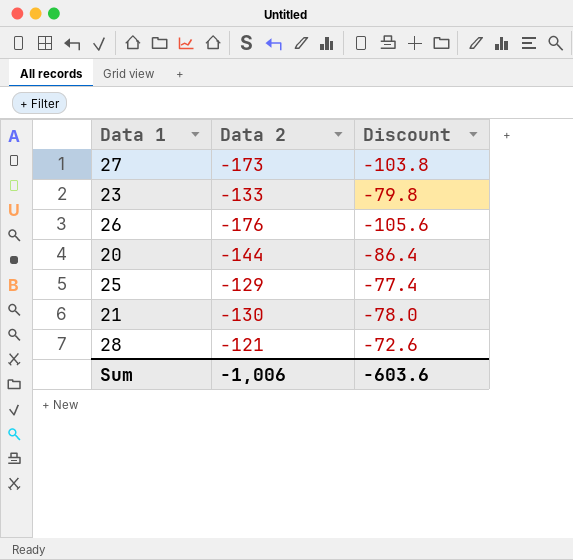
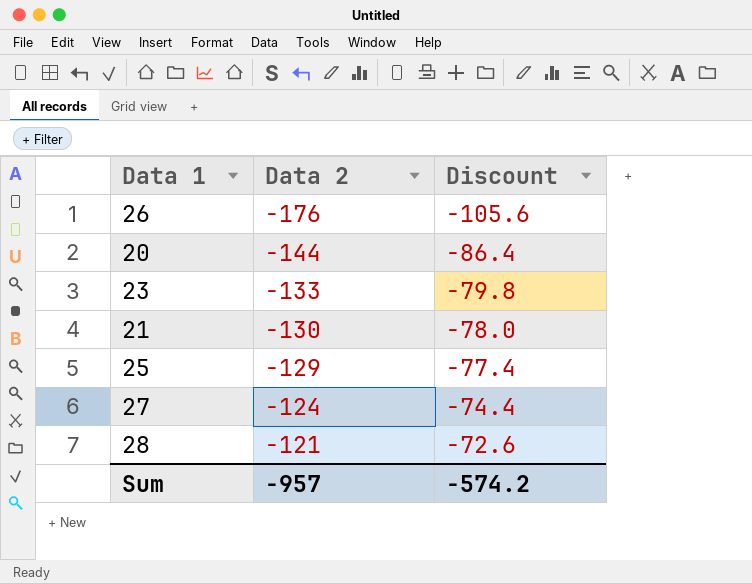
row order: none -> Data 2 ascending
27 | Data 2: -173 -> -124
27 | Discount: -103.8 -> -74.4
Sum | Data 2: -1,006 -> -957
Sum | Discount: -603.6 -> -574.2

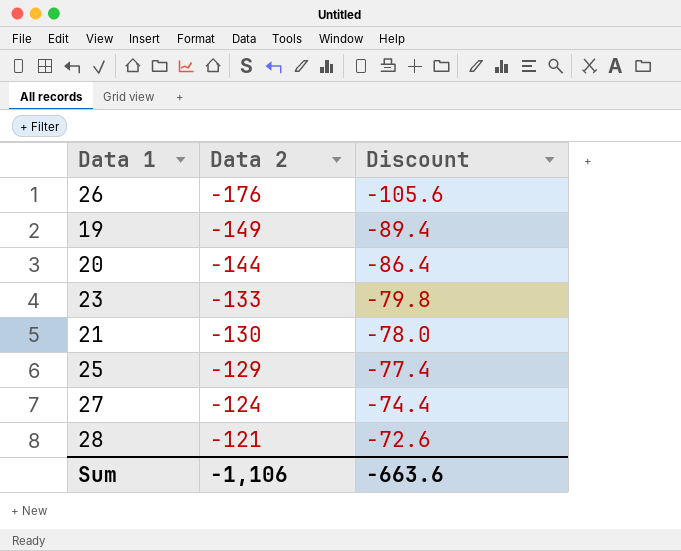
row 19: none -> -149 | -89.4
Sum | Data 2: -957 -> -1,106
Sum | Discount: -574.2 -> -663.6

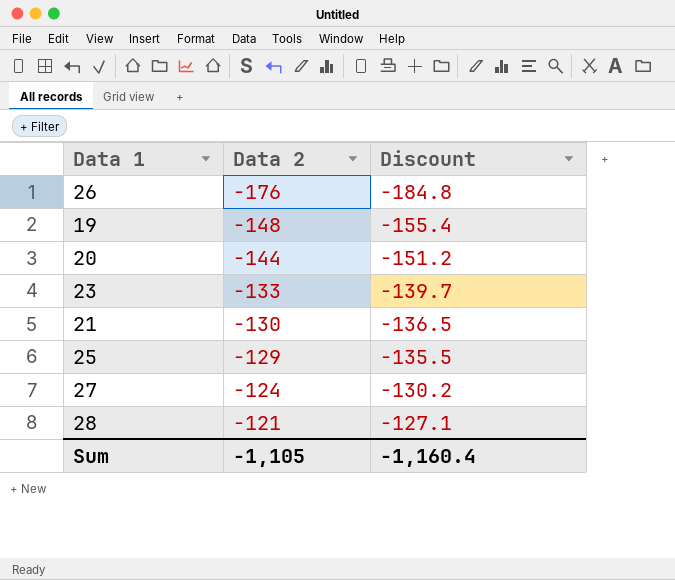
column Discount | formula: [Data 2] * 0.6 -> [Data 2] * 1.05
19 | Data 2: -149 -> -148
Sum | Data 2: -1,106 -> -1,105
Sum | Discount: -663.6 -> -1,160.4

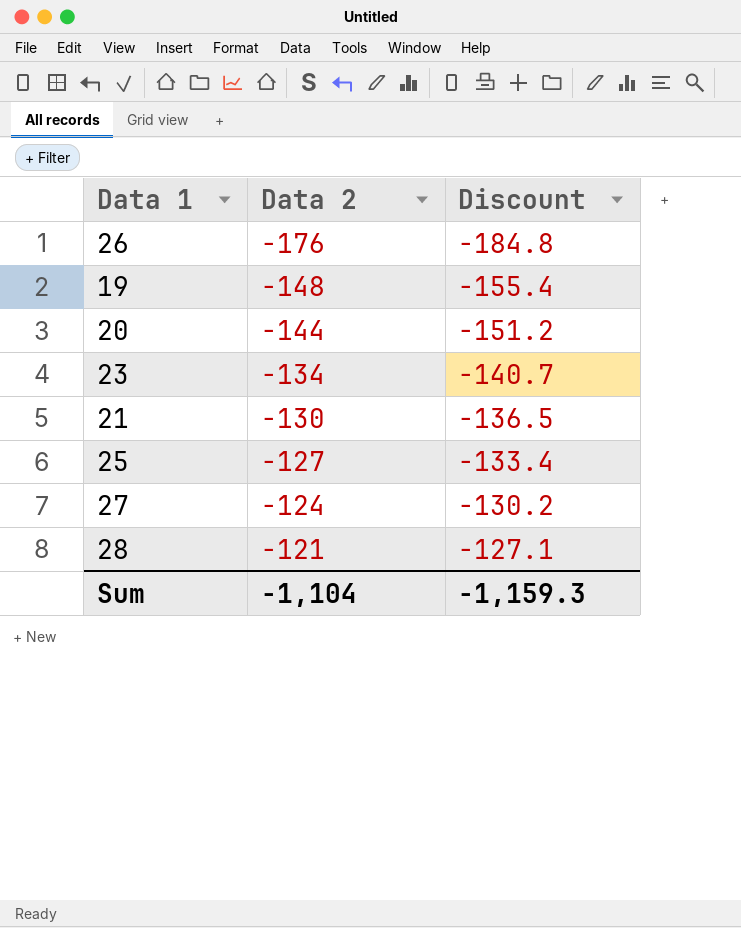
23 | Data 2: -133 -> -134
23 | Discount: -139.7 -> -140.7
25 | Data 2: -129 -> -127
25 | Discount: -135.5 -> -133.4
Sum | Data 2: -1,105 -> -1,104
Sum | Discount: -1,160.4 -> -1,159.3

